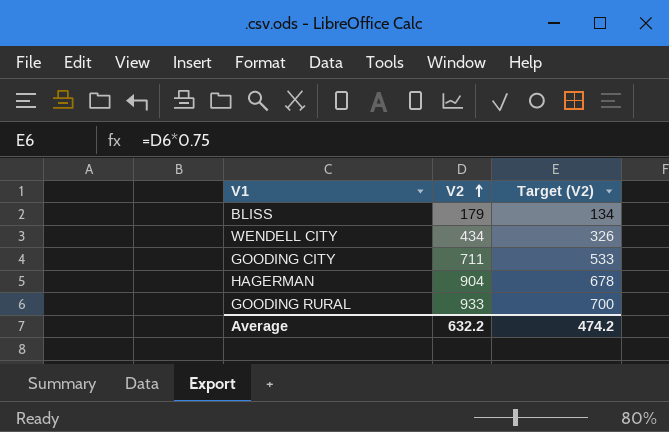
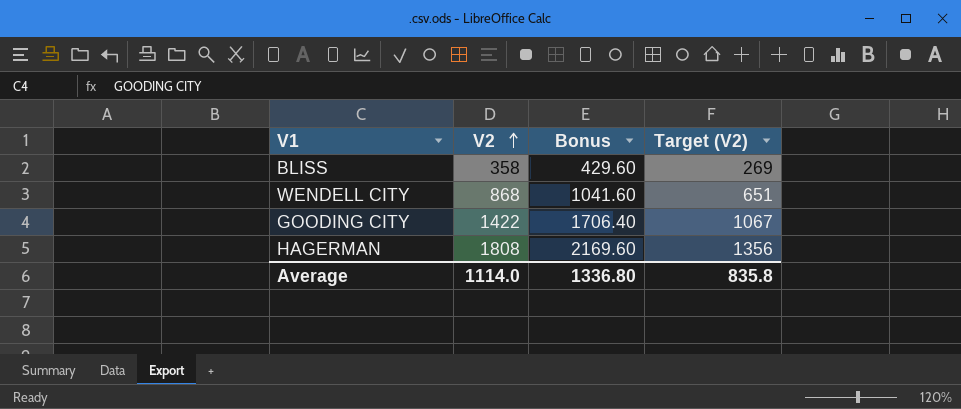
column Bonus | formula: none -> [V2] * 1.2
row GOODING RURAL: 933 | 700 -> none
BLISS | V2: 179 -> 358
BLISS | Target (V2): 134 -> 269
WENDELL CITY | V2: 434 -> 868
WENDELL CITY | Target (V2): 326 -> 651
GOODING CITY | V2: 711 -> 1422
GOODING CITY | Target (V2): 533 -> 1067
HAGERMAN | V2: 904 -> 1808
HAGERMAN | Target (V2): 678 -> 1356
Average | V2: 632.2 -> 1114.0
Average | Target (V2): 474.2 -> 835.8

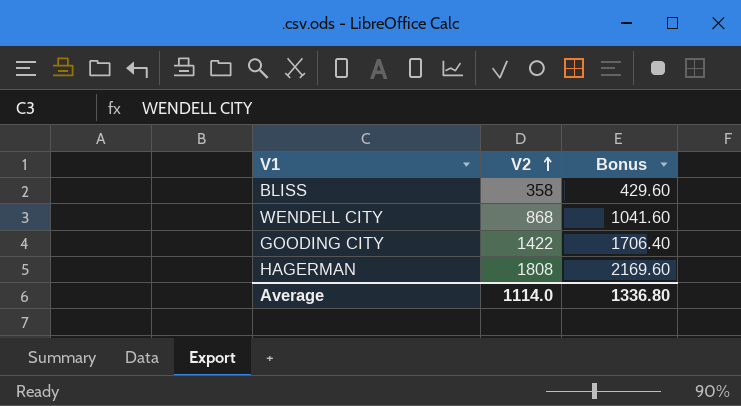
column Target (V2) | formula: [V2] * 0.75 -> none

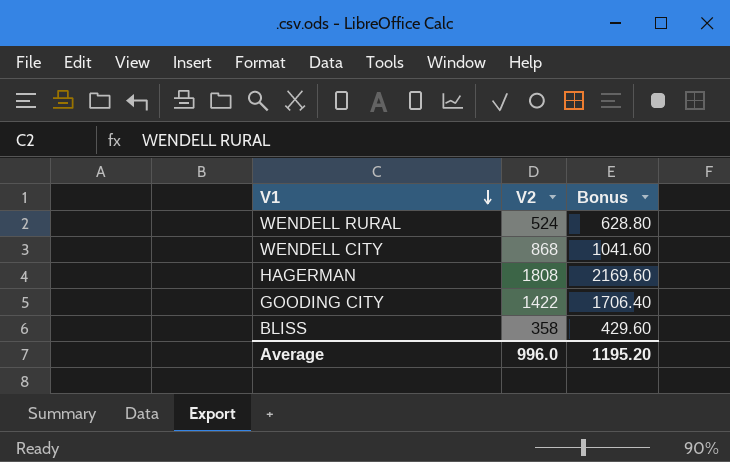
row order: V2 ascending -> V1 descending
row WENDELL RURAL: none -> 524 | 628.80
Average | V2: 1114.0 -> 996.0
Average | Bonus: 1336.80 -> 1195.20

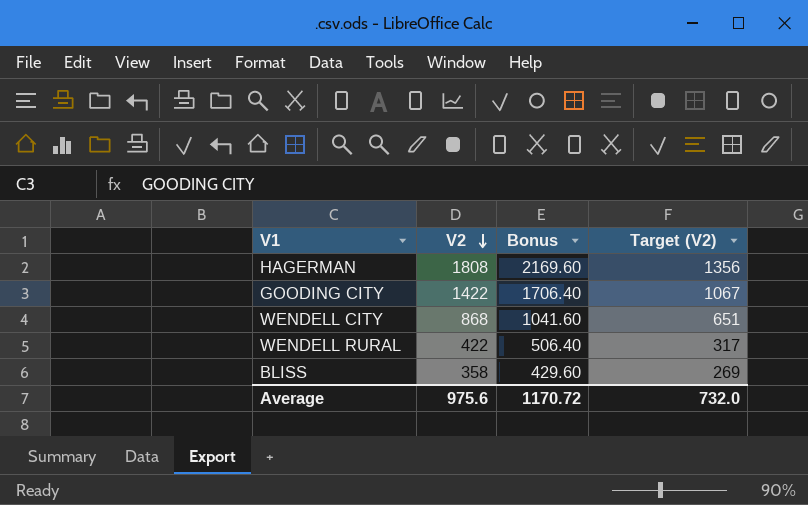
row order: V1 descending -> V2 descending
column Target (V2) | formula: none -> [V2] * 0.75
WENDELL RURAL | V2: 524 -> 422
WENDELL RURAL | Bonus: 628.80 -> 506.40
Average | V2: 996.0 -> 975.6
Average | Bonus: 1195.20 -> 1170.72

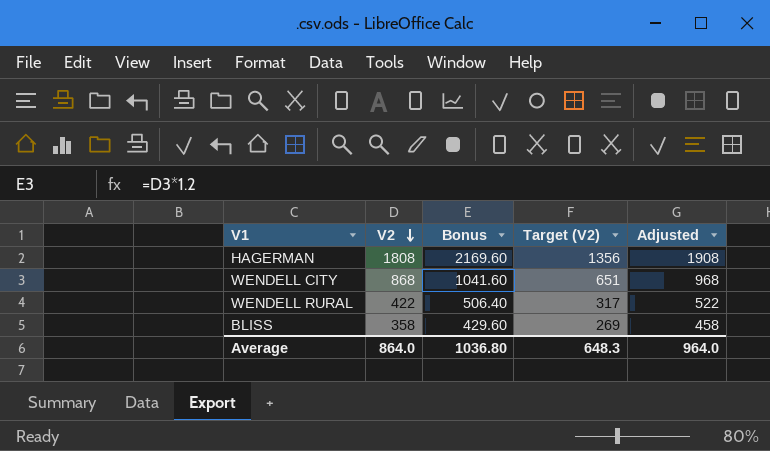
column Adjusted | formula: none -> [V2] + 100
row GOODING CITY: 1422 | 1706.40 | 1067 -> none
Average | V2: 975.6 -> 864.0
Average | Bonus: 1170.72 -> 1036.80
Average | Target (V2): 732.0 -> 648.3

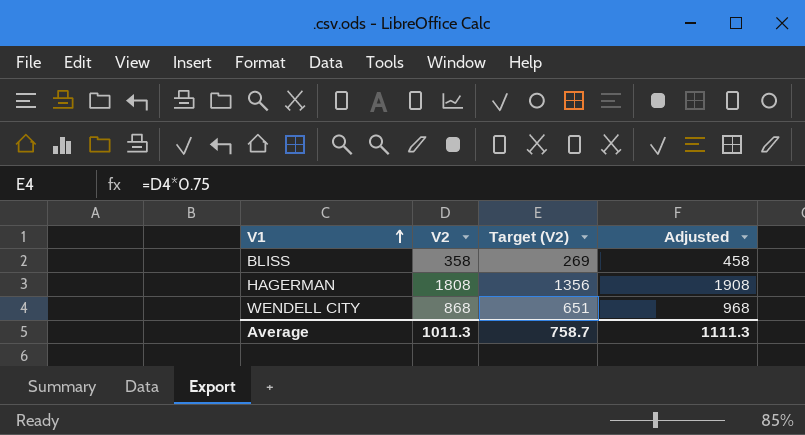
row order: V2 descending -> V1 ascending
column Bonus | formula: [V2] * 1.2 -> none
row WENDELL RURAL: 422 | 506.40 | 317 | 522 -> none
Average | V2: 864.0 -> 1011.3
Average | Target (V2): 648.3 -> 758.7
Average | Adjusted: 964.0 -> 1111.3

